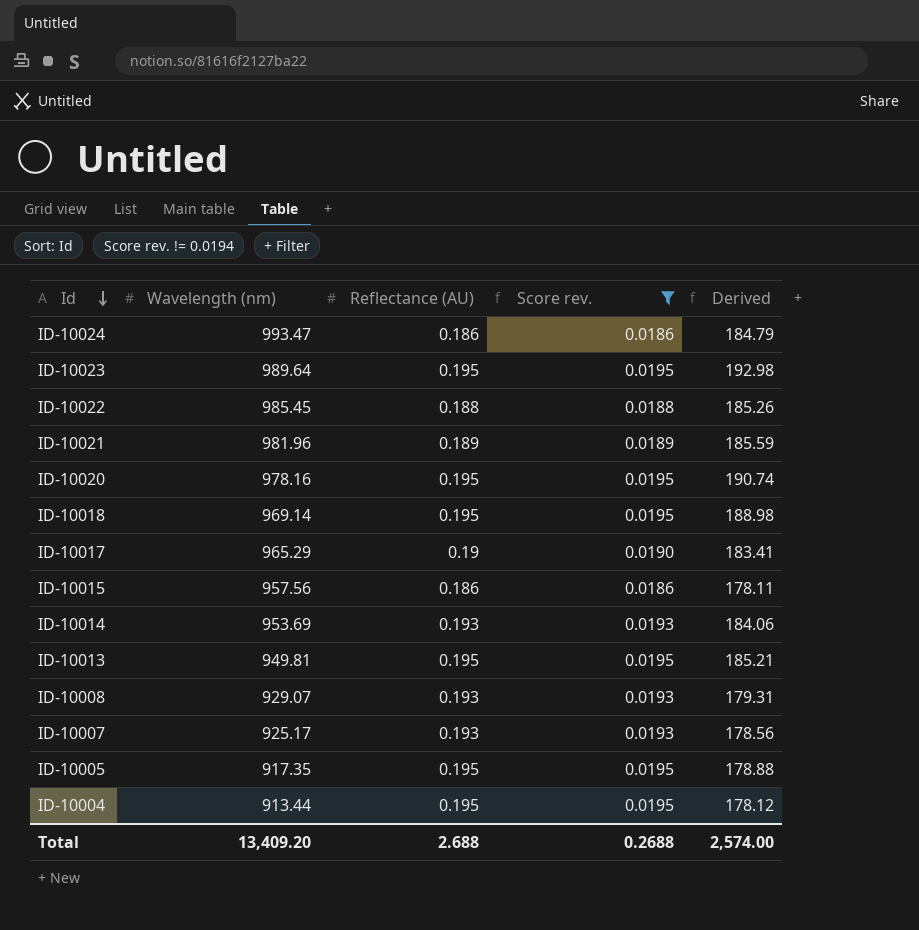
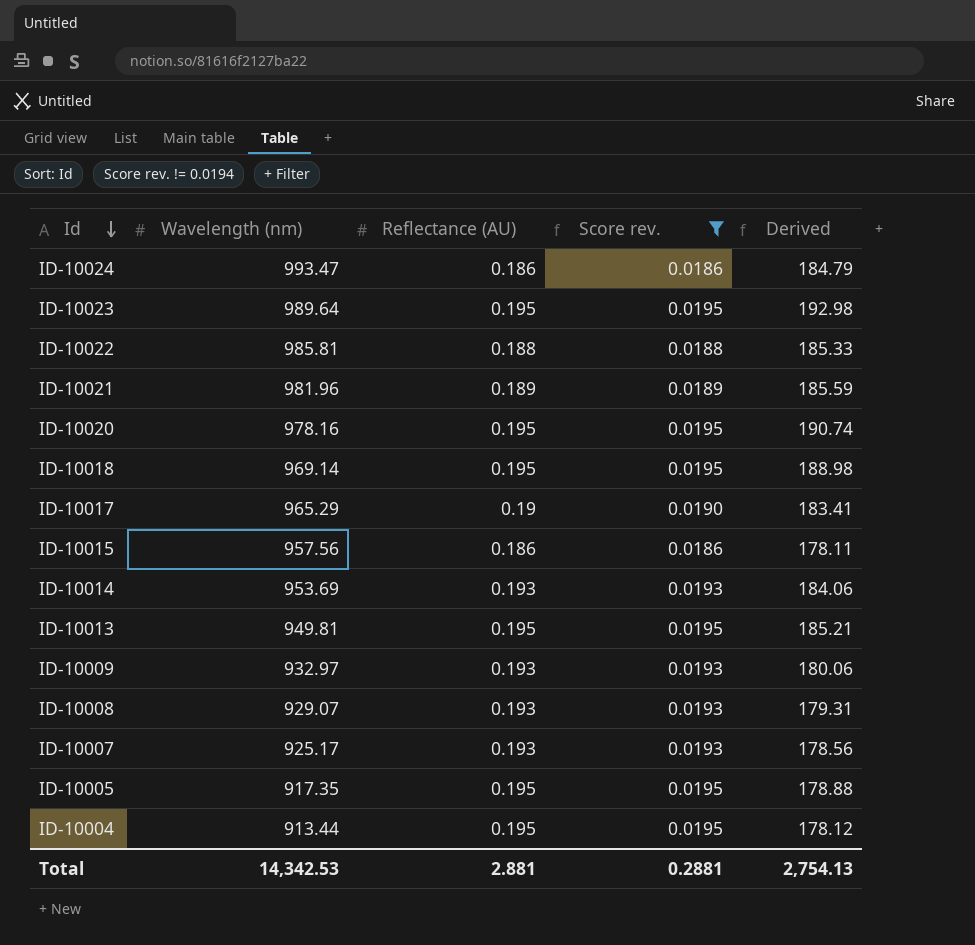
ID-10022 | Wavelength (nm): 985.45 -> 985.81
ID-10022 | Derived: 185.26 -> 185.33
row ID-10009: none -> 932.97 | 0.193 | 0.0193 | 180.06
Total | Wavelength (nm): 13,409.20 -> 14,342.53
Total | Reflectance (AU): 2.688 -> 2.881
Total | Score rev.: 0.2688 -> 0.2881
Total | Derived: 2,574.00 -> 2,754.13

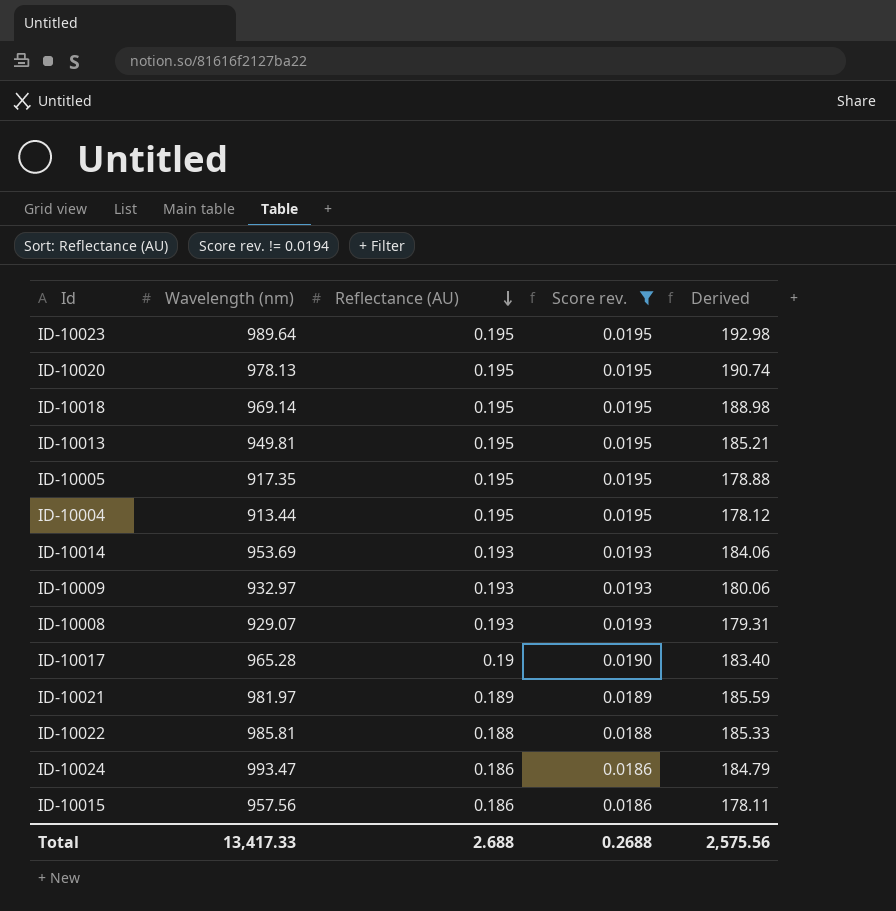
row order: Id descending -> Reflectance (AU) descending
row ID-10007: 925.17 | 0.193 | 0.0193 | 178.56 -> none
ID-10020 | Wavelength (nm): 978.16 -> 978.13
ID-10017 | Wavelength (nm): 965.29 -> 965.28
ID-10017 | Derived: 183.41 -> 183.40
ID-10021 | Wavelength (nm): 981.96 -> 981.97
Total | Wavelength (nm): 14,342.53 -> 13,417.33
Total | Reflectance (AU): 2.881 -> 2.688
Total | Score rev.: 0.2881 -> 0.2688
Total | Derived: 2,754.13 -> 2,575.56

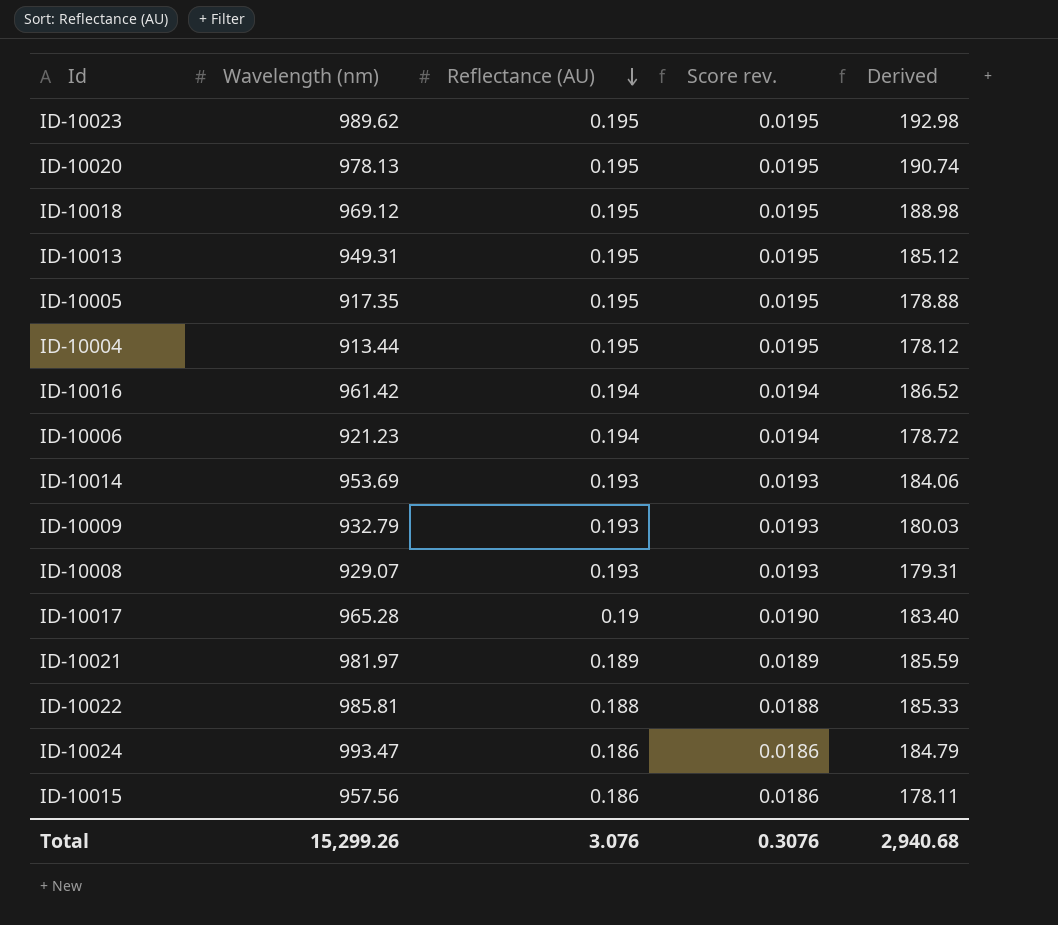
filter: Score rev. != 0.0194 -> none
ID-10023 | Wavelength (nm): 989.64 -> 989.62
ID-10018 | Wavelength (nm): 969.14 -> 969.12
ID-10013 | Wavelength (nm): 949.81 -> 949.31
ID-10013 | Derived: 185.21 -> 185.12
ID-10009 | Wavelength (nm): 932.97 -> 932.79
ID-10009 | Derived: 180.06 -> 180.03
Total | Wavelength (nm): 13,417.33 -> 15,299.26
Total | Reflectance (AU): 2.688 -> 3.076
Total | Score rev.: 0.2688 -> 0.3076
Total | Derived: 2,575.56 -> 2,940.68

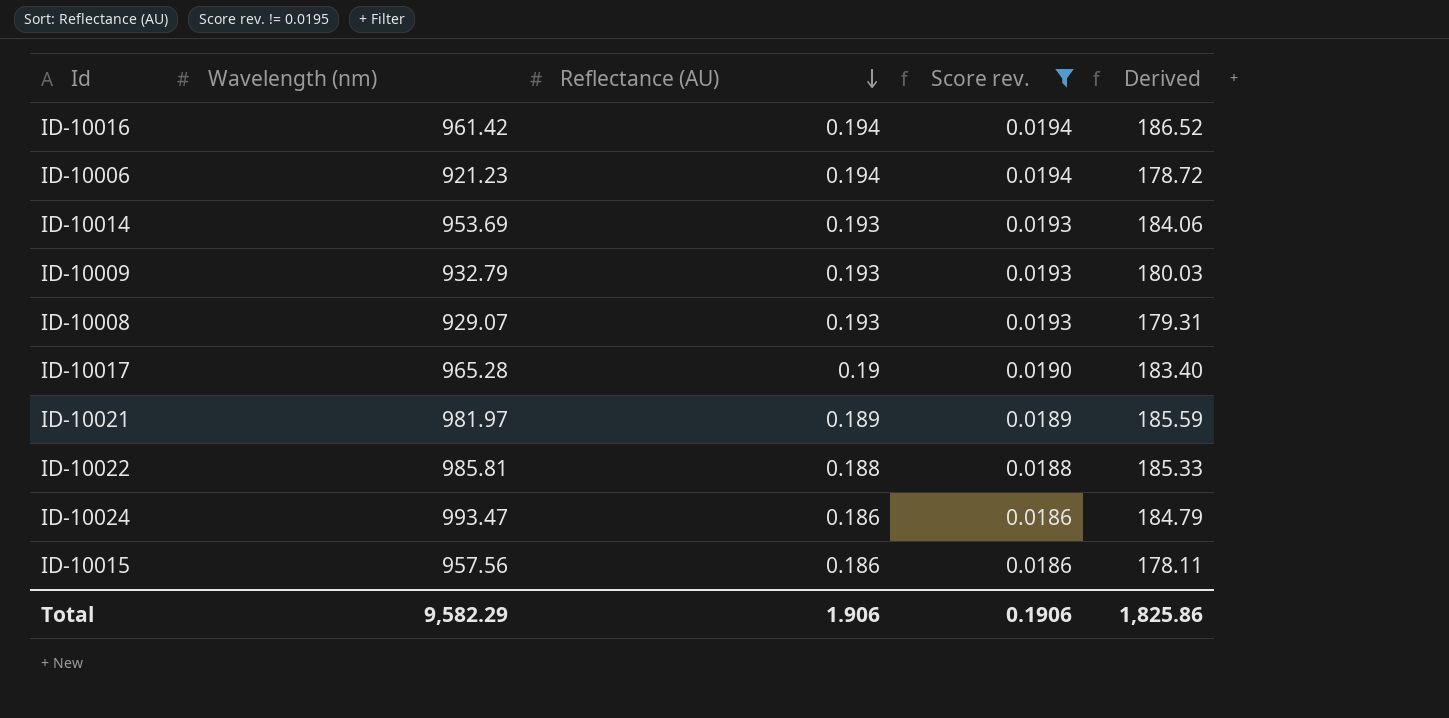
filter: none -> Score rev. != 0.0195
Total | Wavelength (nm): 15,299.26 -> 9,582.29
Total | Reflectance (AU): 3.076 -> 1.906
Total | Score rev.: 0.3076 -> 0.1906
Total | Derived: 2,940.68 -> 1,825.86

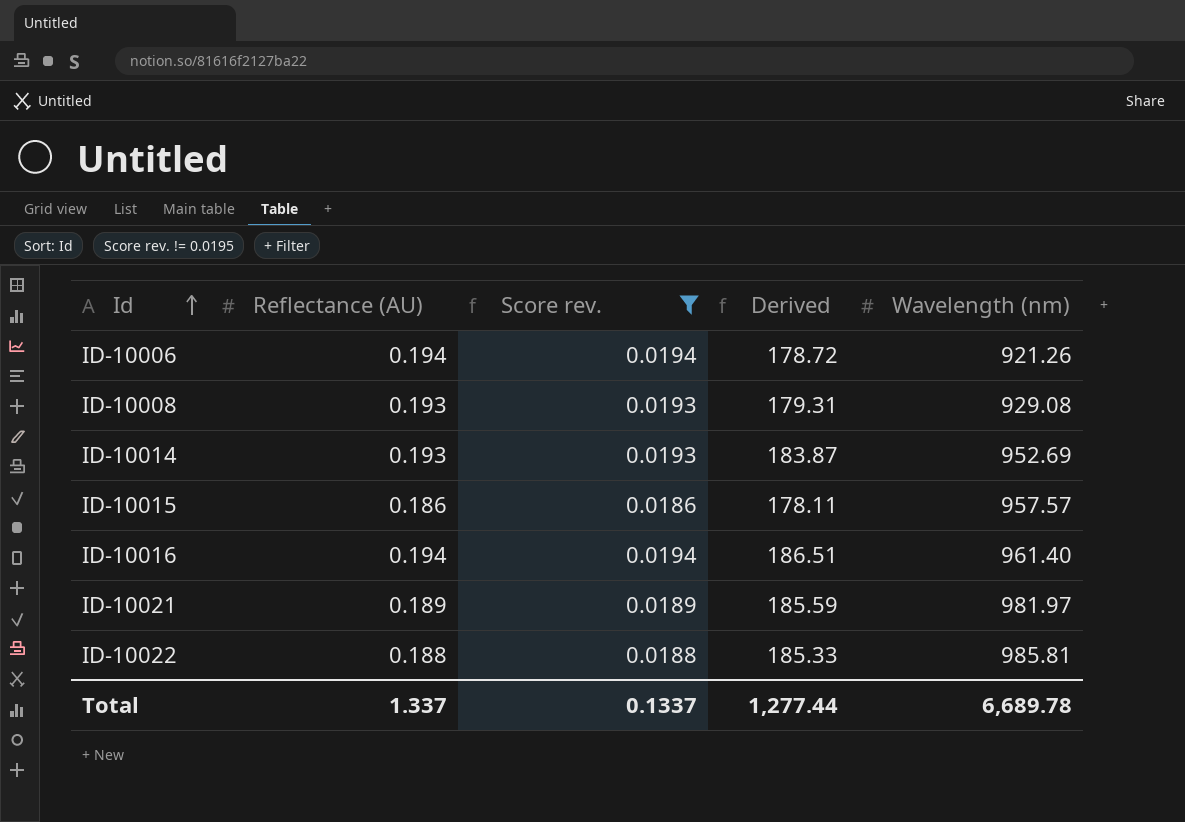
row order: Reflectance (AU) descending -> Id ascending
column Wavelength (nm) | position: 2 -> 5
row ID-10009: 932.79 | 0.193 | 0.0193 | 180.03 -> none
row ID-10017: 965.28 | 0.19 | 0.0190 | 183.40 -> none
row ID-10024: 993.47 | 0.186 | 0.0186 | 184.79 -> none
ID-10006 | Wavelength (nm): 921.23 -> 921.26
ID-10008 | Wavelength (nm): 929.07 -> 929.08
ID-10014 | Derived: 184.06 -> 183.87
ID-10014 | Wavelength (nm): 953.69 -> 952.69
ID-10015 | Wavelength (nm): 957.56 -> 957.57
ID-10016 | Derived: 186.52 -> 186.51
ID-10016 | Wavelength (nm): 961.42 -> 961.40
Total | Reflectance (AU): 1.906 -> 1.337
Total | Score rev.: 0.1906 -> 0.1337
Total | Derived: 1,825.86 -> 1,277.44
Total | Wavelength (nm): 9,582.29 -> 6,689.78

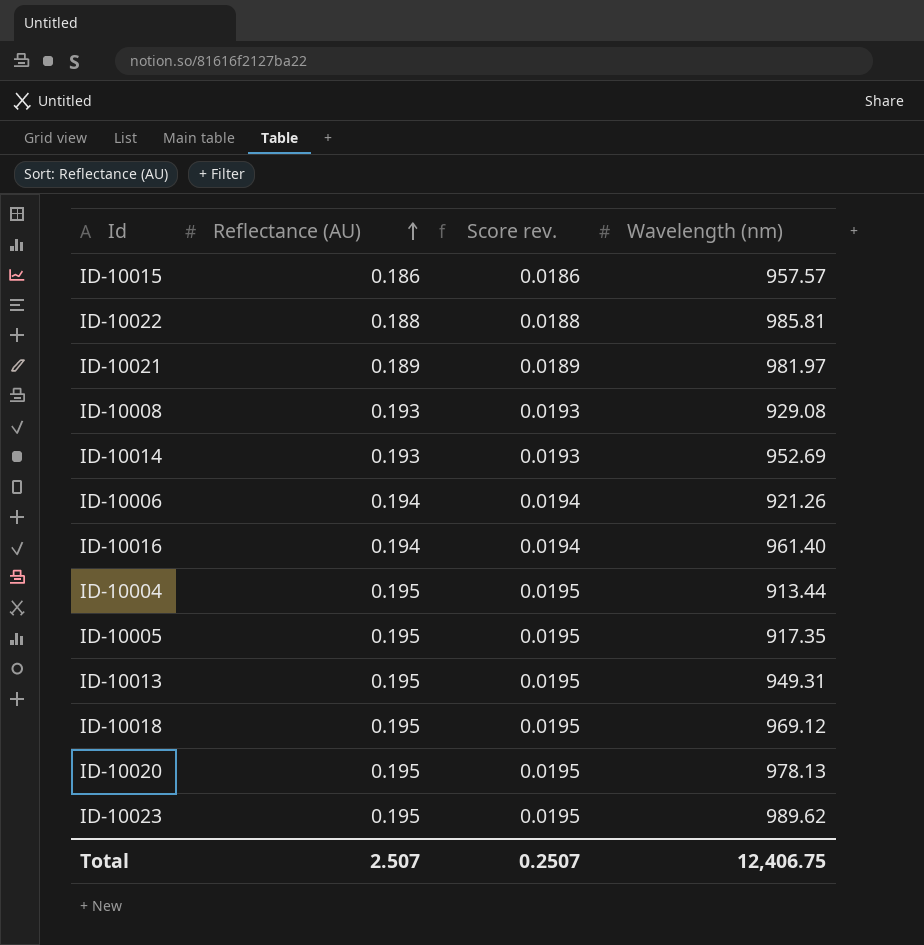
filter: Score rev. != 0.0195 -> none
row order: Id ascending -> Reflectance (AU) ascending
column Derived | formula: [Reflectance (AU)] * [Wavelength (nm)] -> none
Total | Reflectance (AU): 1.337 -> 2.507
Total | Score rev.: 0.1337 -> 0.2507
Total | Wavelength (nm): 6,689.78 -> 12,406.75

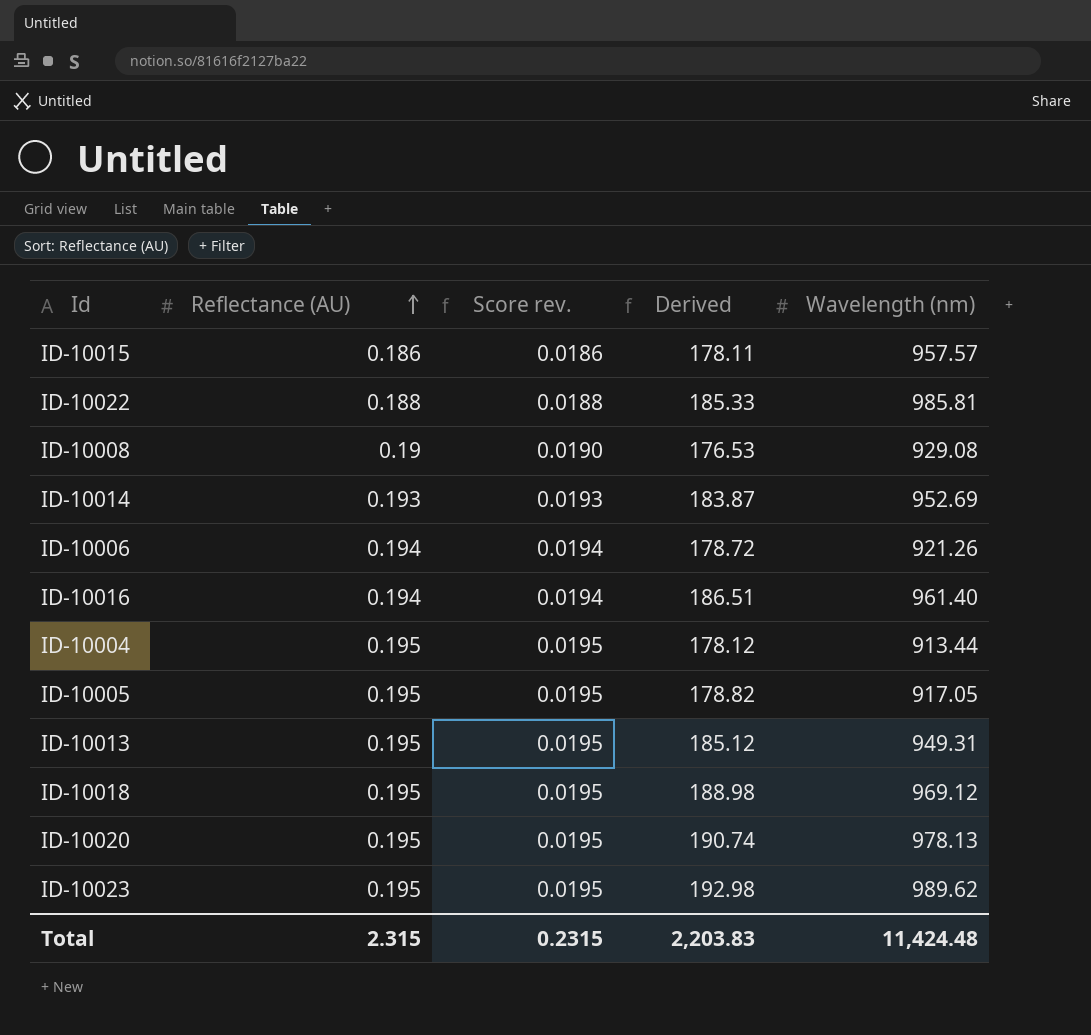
column Derived | formula: none -> [Reflectance (AU)] * [Wavelength (nm)]
row ID-10021: 0.189 | 0.0189 | 981.97 -> none
ID-10008 | Reflectance (AU): 0.193 -> 0.19
ID-10008 | Score rev.: 0.0193 -> 0.0190
ID-10005 | Wavelength (nm): 917.35 -> 917.05
Total | Reflectance (AU): 2.507 -> 2.315
Total | Score rev.: 0.2507 -> 0.2315
Total | Wavelength (nm): 12,406.75 -> 11,424.48

